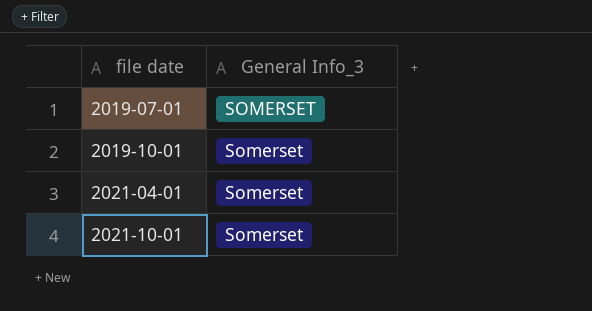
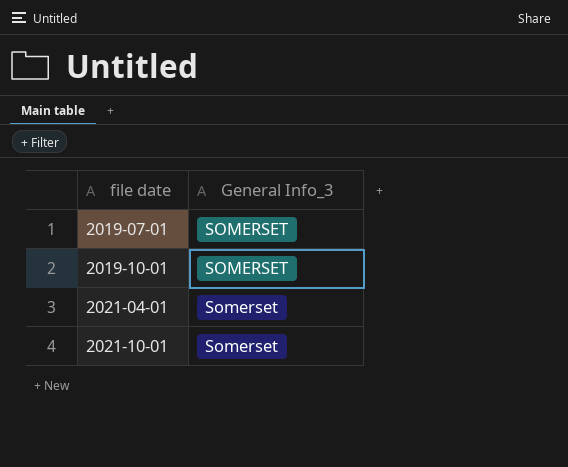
2019-10-01 | General Info_3: Somerset -> SOMERSET

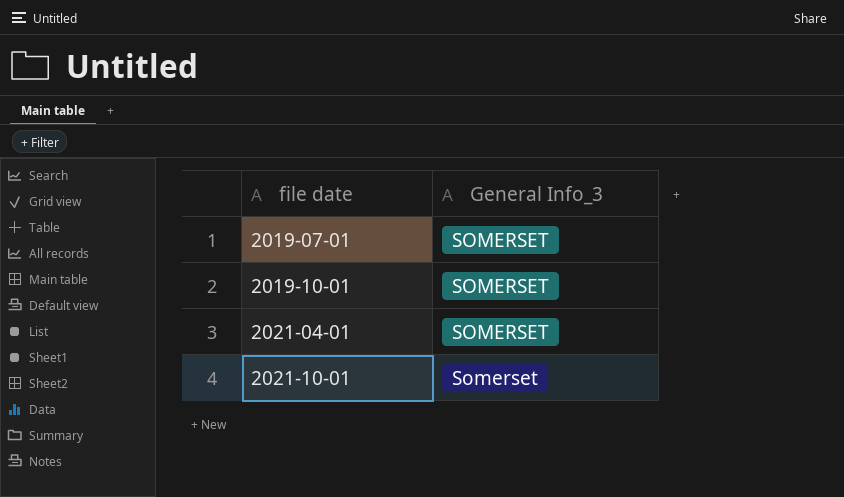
2021-04-01 | General Info_3: Somerset -> SOMERSET

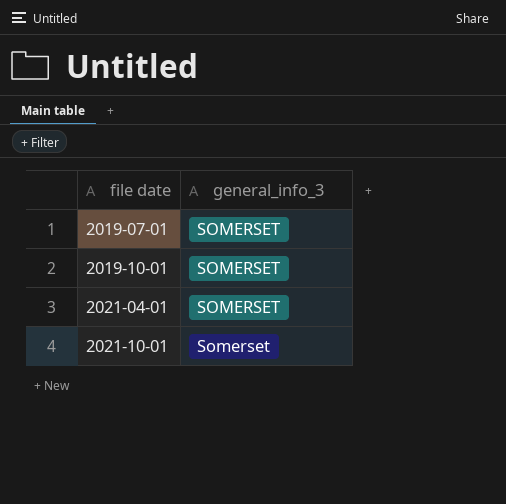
column name: General Info_3 -> general_info_3

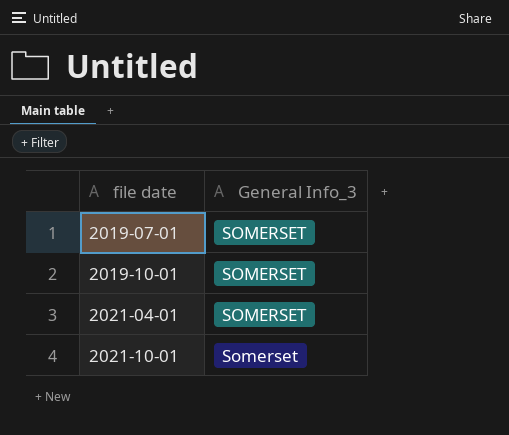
column name: general_info_3 -> General Info_3

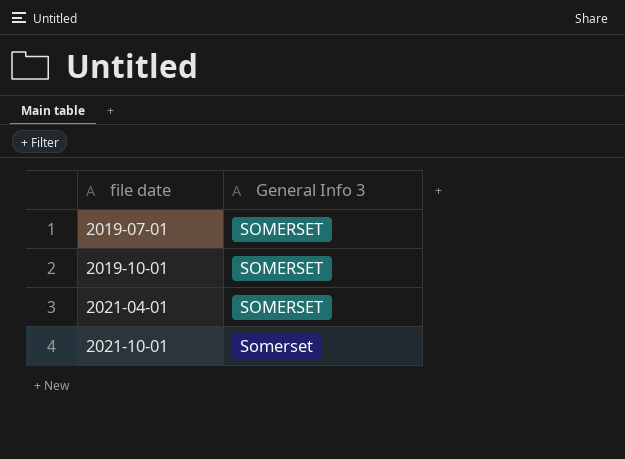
column name: General Info_3 -> General Info 3

